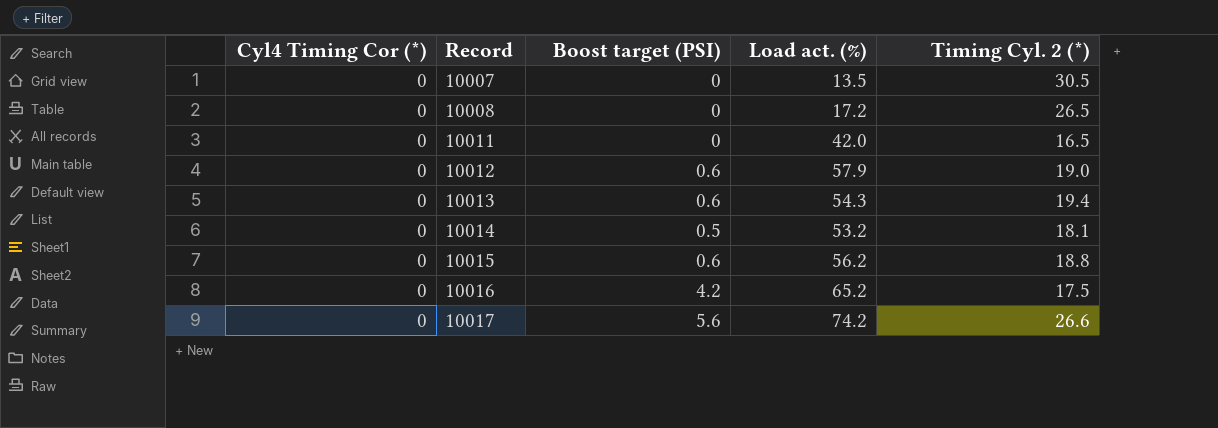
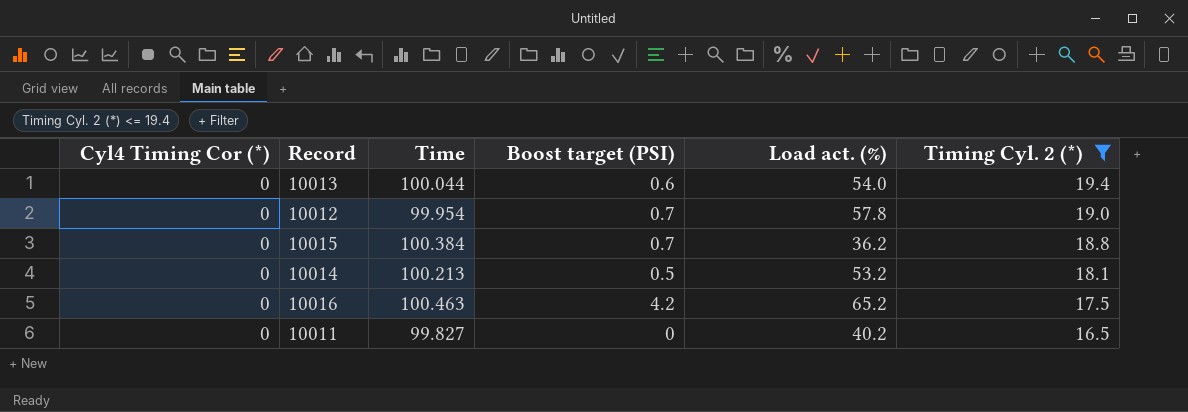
filter: none -> Timing Cyl. 2 (*) <= 19.4
row order: Record ascending -> Timing Cyl. 2 (*) descending
column Time | position: none -> 3
10013 | Load act. (%): 54.3 -> 54.0
10012 | Boost target (PSI): 0.6 -> 0.7
10012 | Load act. (%): 57.9 -> 57.8
10015 | Boost target (PSI): 0.6 -> 0.7
10015 | Load act. (%): 56.2 -> 36.2
10011 | Load act. (%): 42.0 -> 40.2

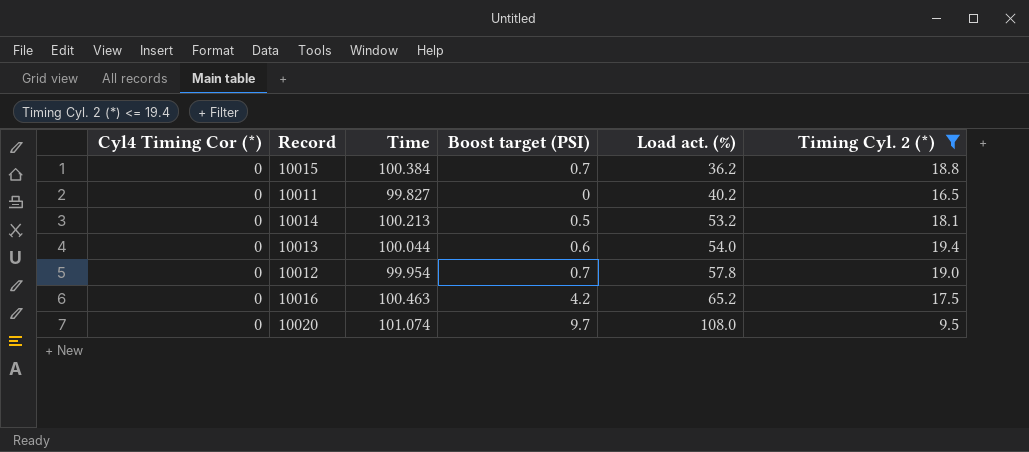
row order: Timing Cyl. 2 (*) descending -> Load act. (%) ascending
row 10020: none -> 0 | 101.074 | 9.7 | 108.0 | 9.5

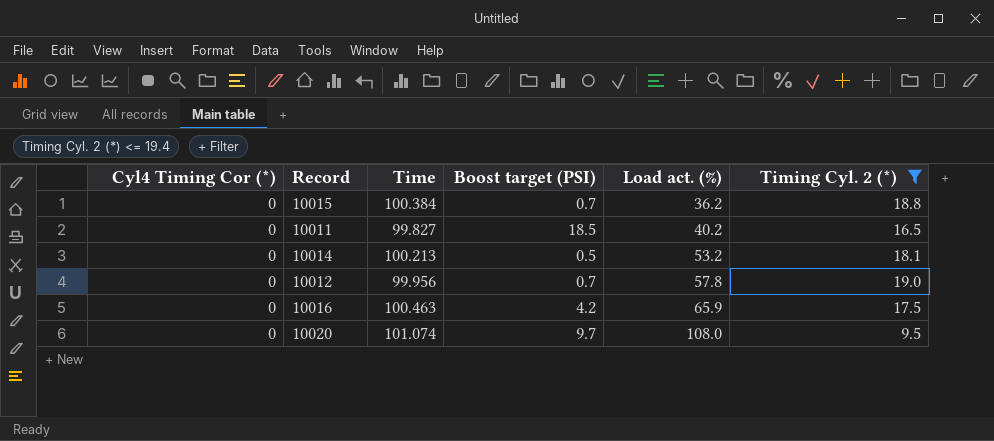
row 10013: 0 | 100.044 | 0.6 | 54.0 | 19.4 -> none
10011 | Boost target (PSI): 0 -> 18.5
10012 | Time: 99.954 -> 99.956
10016 | Load act. (%): 65.2 -> 65.9

